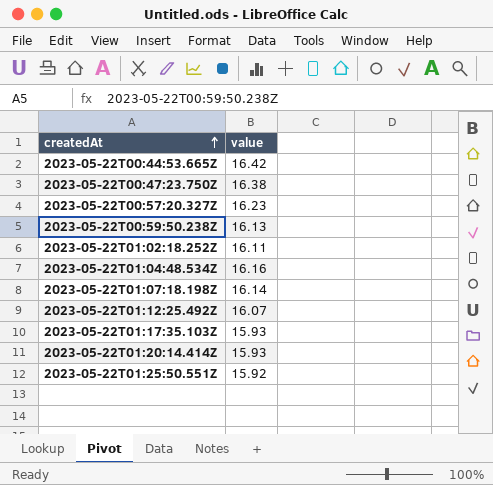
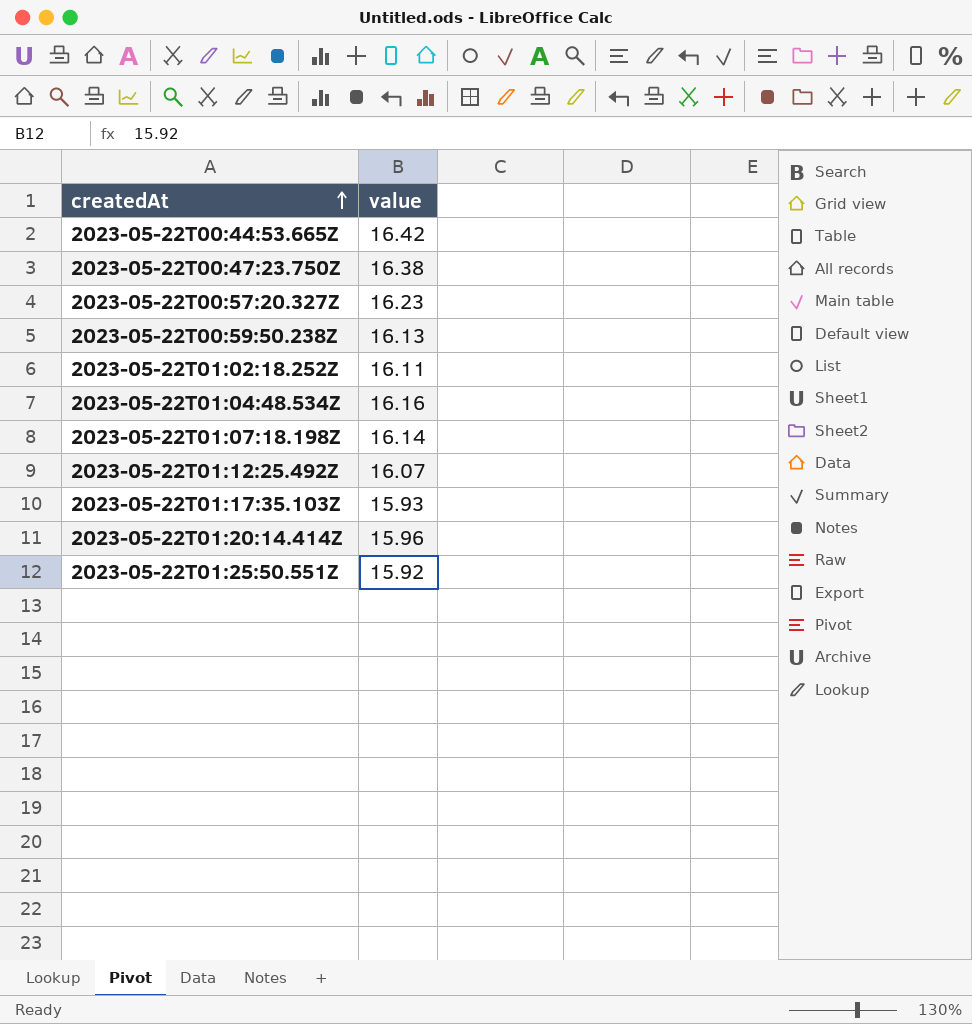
2023-05-22T01:20:14.414Z | value: 15.93 -> 15.96

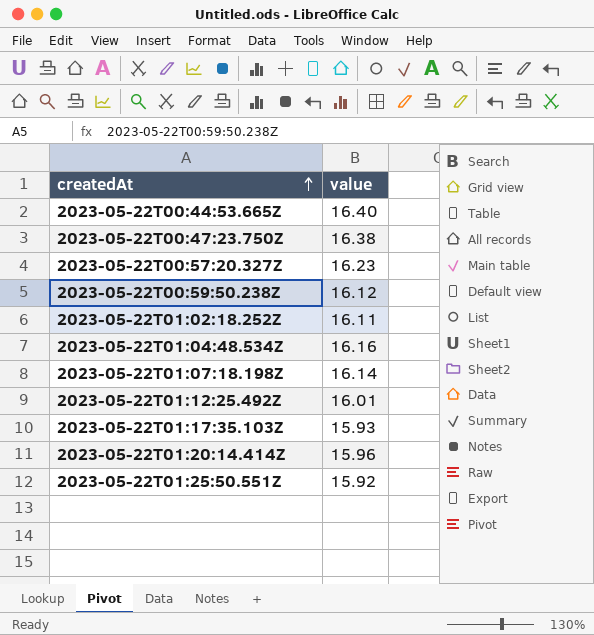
2023-05-22T00:44:53.665Z | value: 16.42 -> 16.40
2023-05-22T00:59:50.238Z | value: 16.13 -> 16.12
2023-05-22T01:12:25.492Z | value: 16.07 -> 16.01

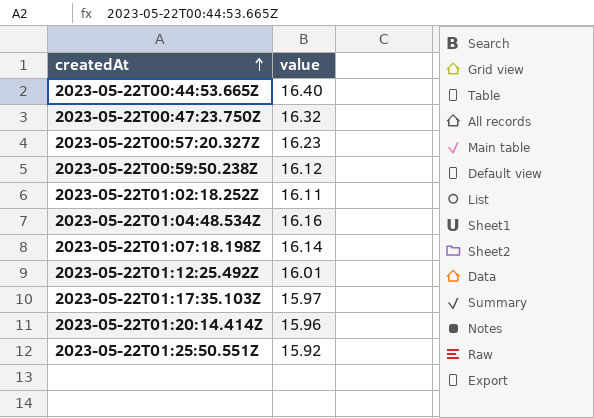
2023-05-22T00:47:23.750Z | value: 16.38 -> 16.32
2023-05-22T01:17:35.103Z | value: 15.93 -> 15.97

